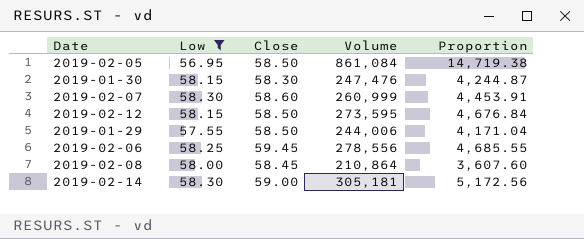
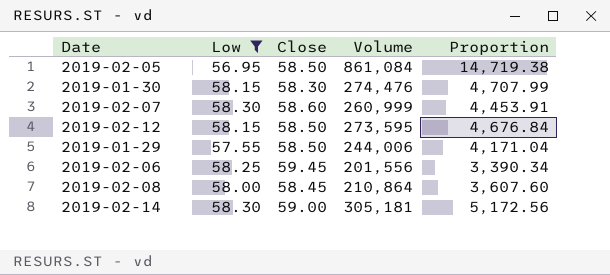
2019-01-30 | Volume: 247,476 -> 274,476
2019-01-30 | Proportion: 4,244.87 -> 4,707.99
2019-02-06 | Volume: 278,556 -> 201,556
2019-02-06 | Proportion: 4,685.55 -> 3,390.34

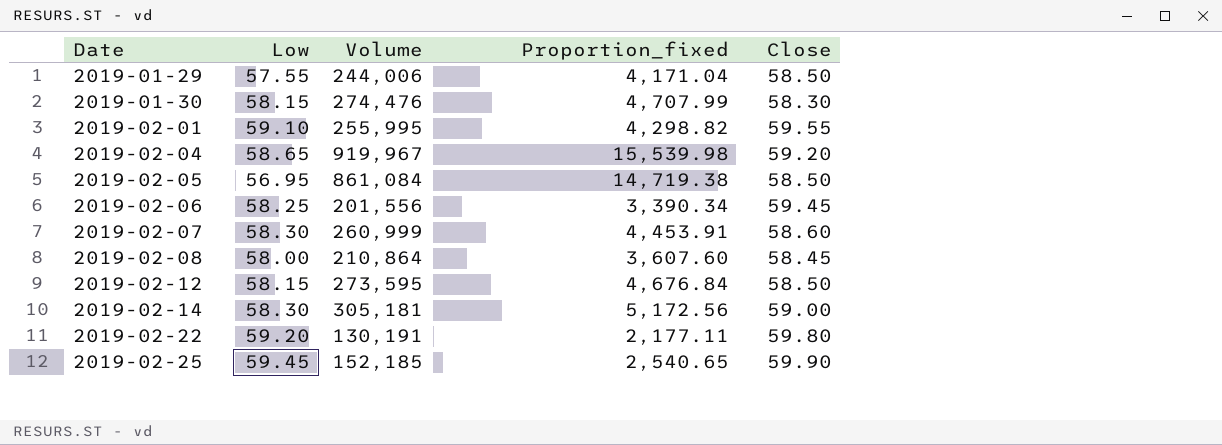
filter: Low <= 58.30 -> none
row order: none -> Date ascending
column name: Proportion -> Proportion_fixed
column Close | position: 3 -> 5

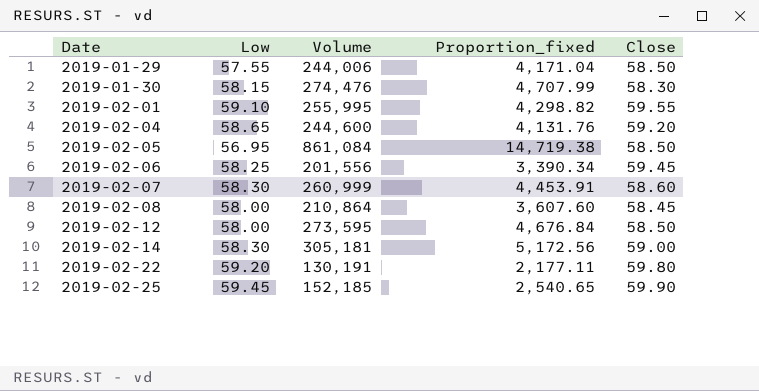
2019-02-04 | Volume: 919,967 -> 244,600
2019-02-04 | Proportion_fixed: 15,539.98 -> 4,131.76
2019-02-12 | Low: 58.15 -> 58.00

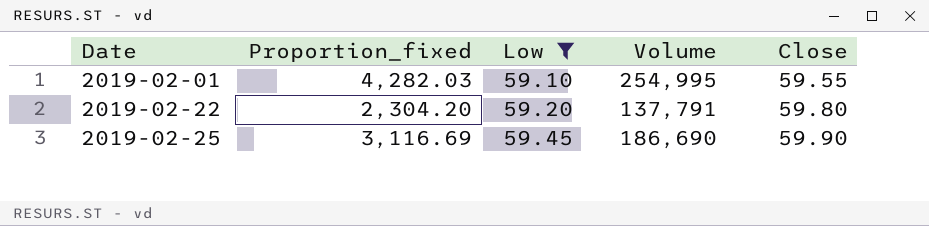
filter: none -> Low >= 59.10
column Proportion_fixed | position: 4 -> 2
2019-02-01 | Proportion_fixed: 4,298.82 -> 4,282.03
2019-02-01 | Volume: 255,995 -> 254,995
2019-02-22 | Proportion_fixed: 2,177.11 -> 2,304.20
2019-02-22 | Volume: 130,191 -> 137,791
2019-02-25 | Proportion_fixed: 2,540.65 -> 3,116.69
2019-02-25 | Volume: 152,185 -> 186,690

